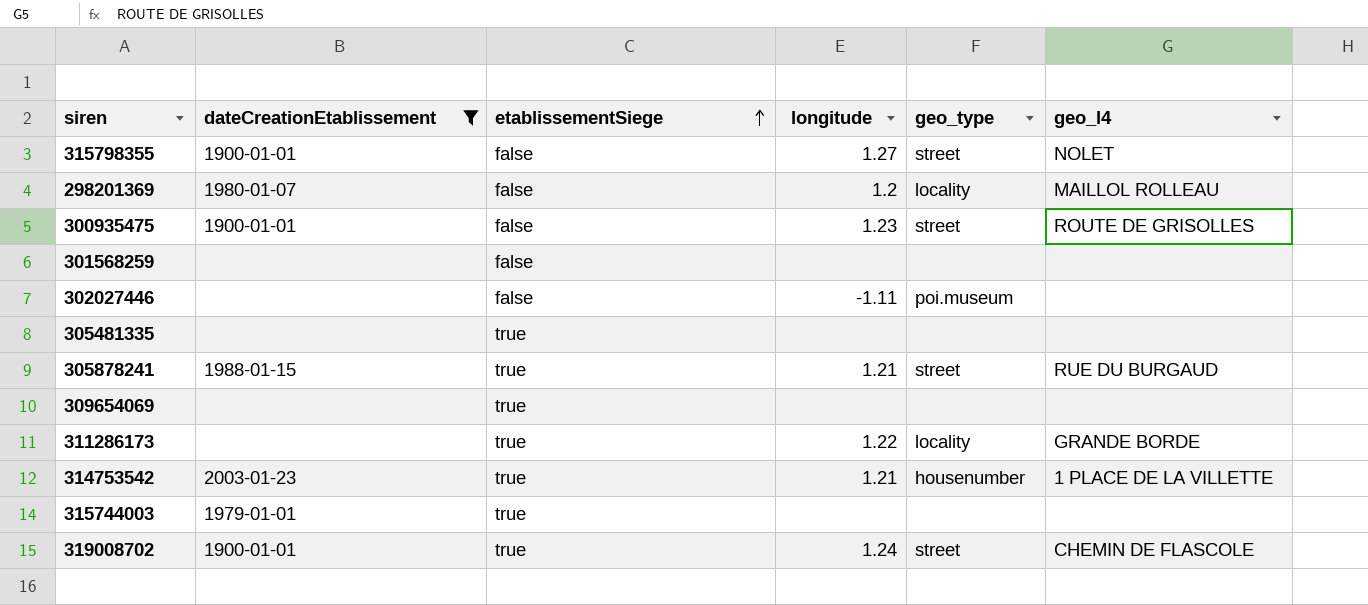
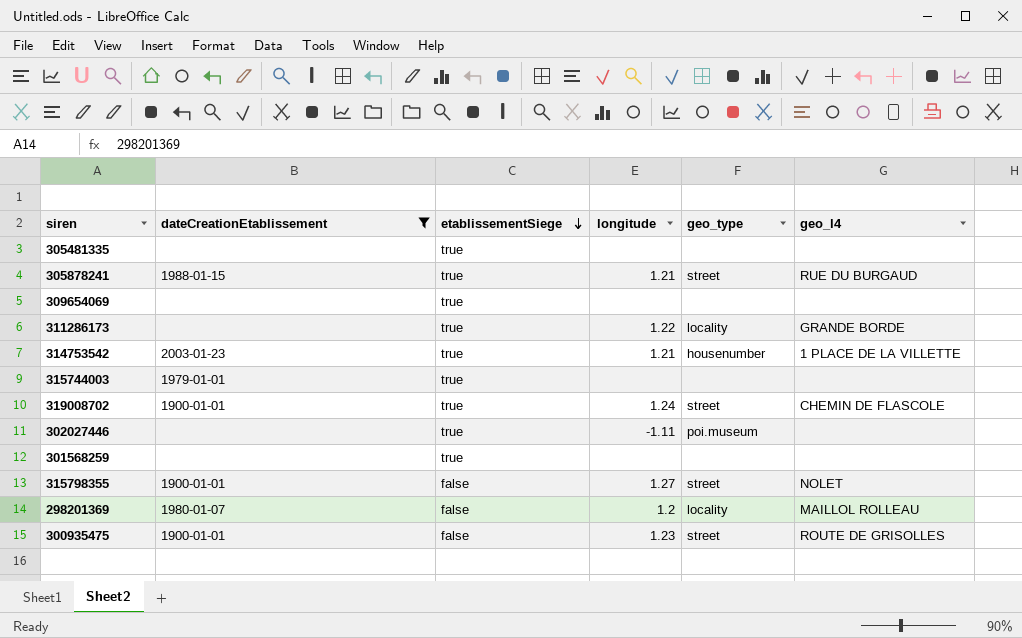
row order: etablissementSiege ascending -> etablissementSiege descending
302027446 | etablissementSiege: false -> true
301568259 | etablissementSiege: false -> true

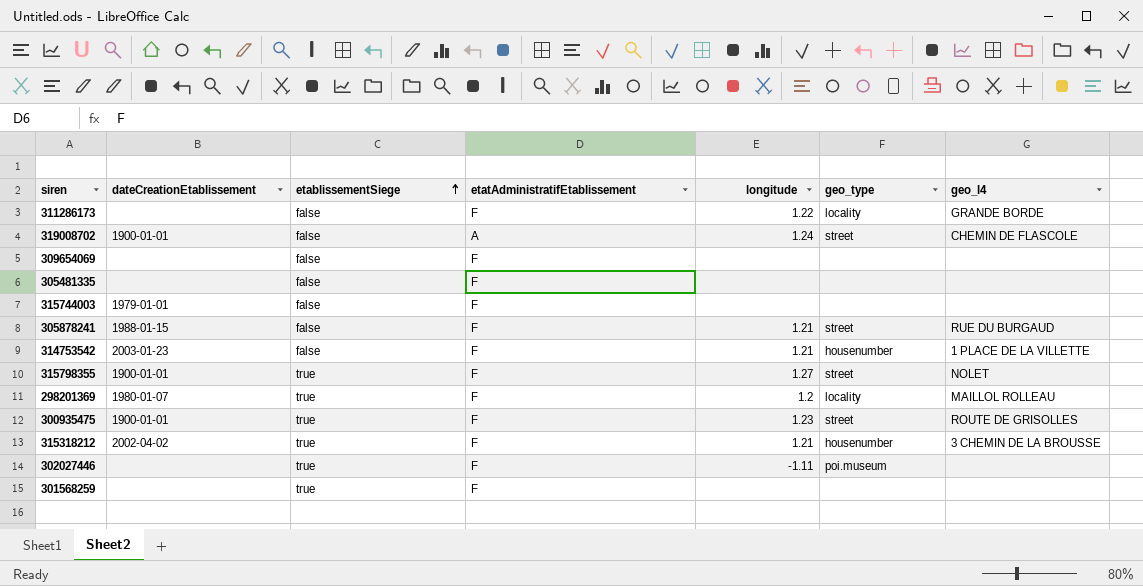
filter: dateCreationEtablissement != 2002-04-02 -> none
row order: etablissementSiege descending -> etablissementSiege ascending
column etatAdministratifEtablissement | position: none -> 4
311286173 | etablissementSiege: true -> false
319008702 | etablissementSiege: true -> false
309654069 | etablissementSiege: true -> false
305481335 | etablissementSiege: true -> false
315744003 | etablissementSiege: true -> false
305878241 | etablissementSiege: true -> false
314753542 | etablissementSiege: true -> false
315798355 | etablissementSiege: false -> true
298201369 | etablissementSiege: false -> true
300935475 | etablissementSiege: false -> true

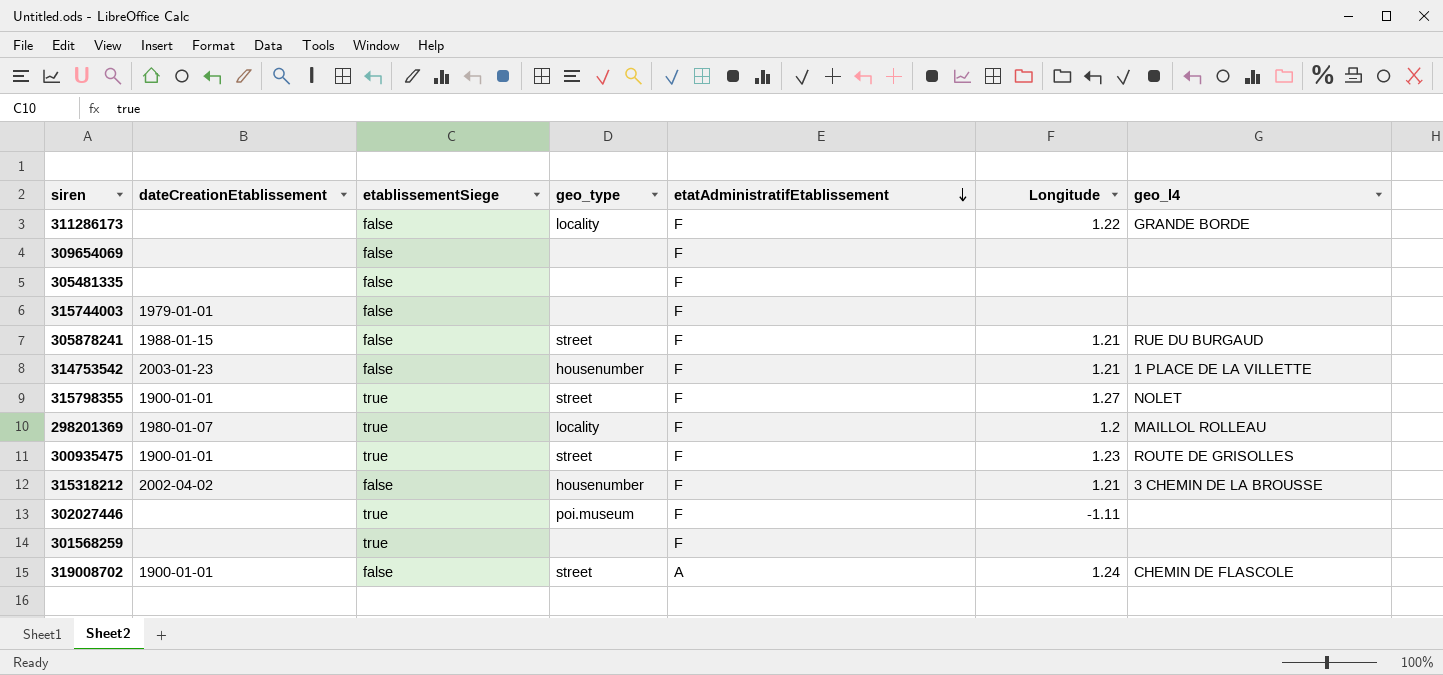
row order: etablissementSiege ascending -> etatAdministratifEtablissement descending
column geo_type | position: 6 -> 4
column name: longitude -> Longitude
315318212 | etablissementSiege: true -> false

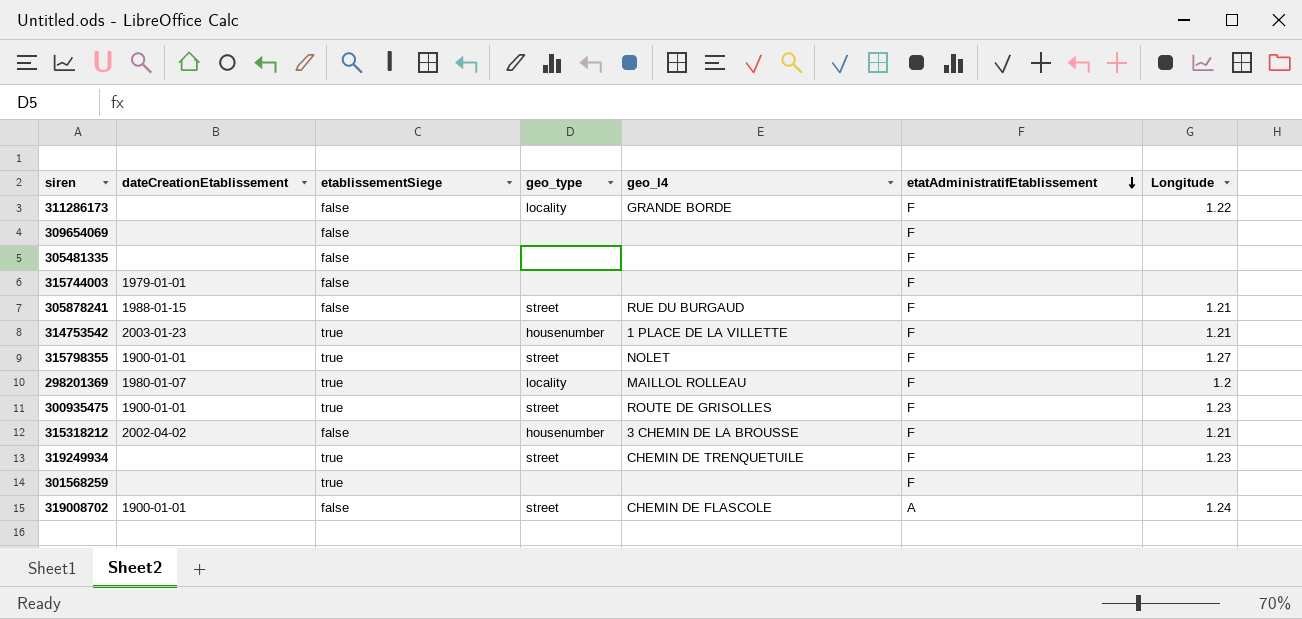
column geo_l4 | position: 7 -> 5
row 302027446: none | true | poi.museum | F | -1.11 | none -> none
314753542 | etablissementSiege: false -> true
row 319249934: none -> none | true | street | CHEMIN DE TRENQUETUILE | F | 1.23

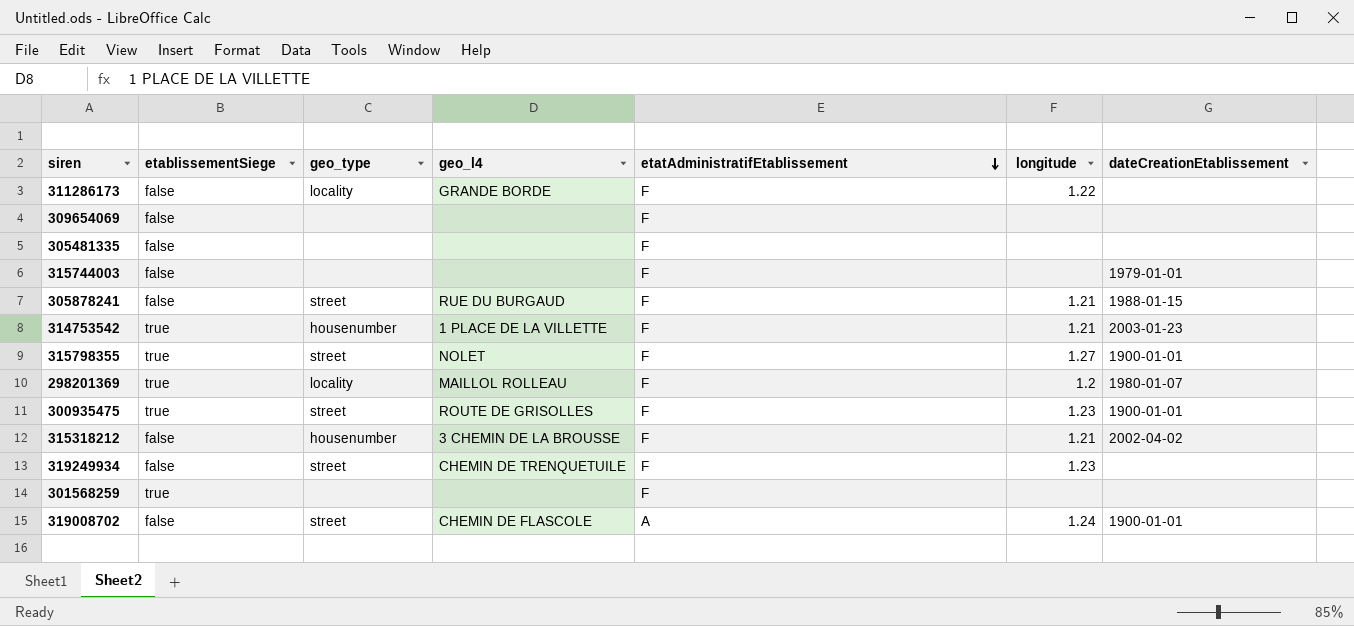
column name: Longitude -> longitude
column dateCreationEtablissement | position: 2 -> 7
319249934 | etablissementSiege: true -> false

